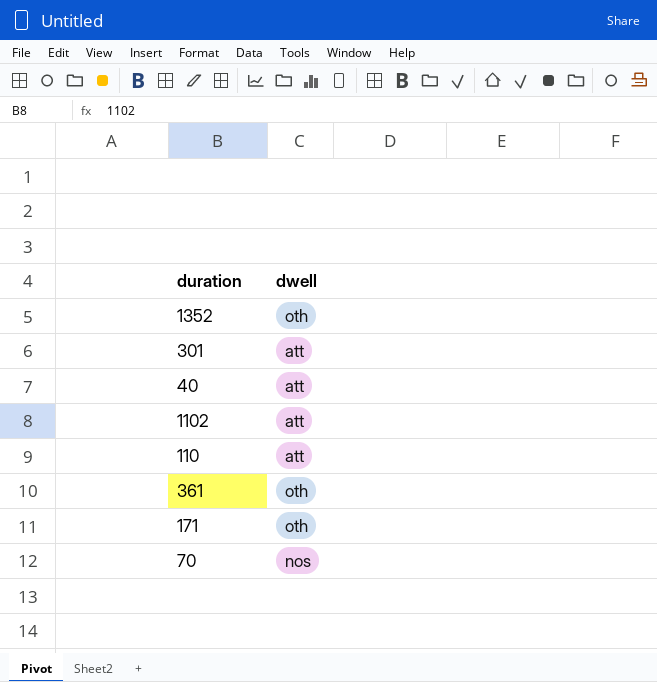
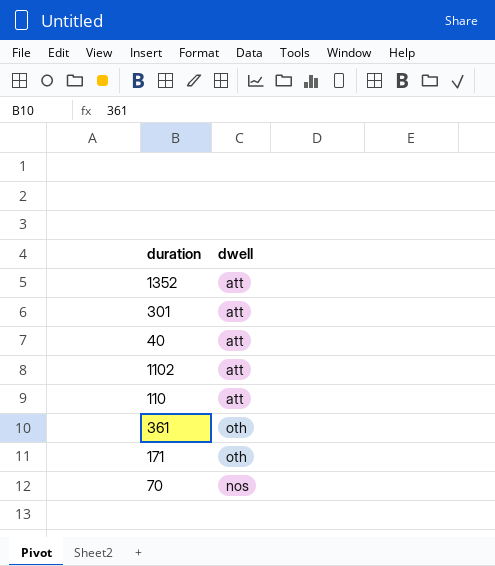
1352 | dwell: oth -> att

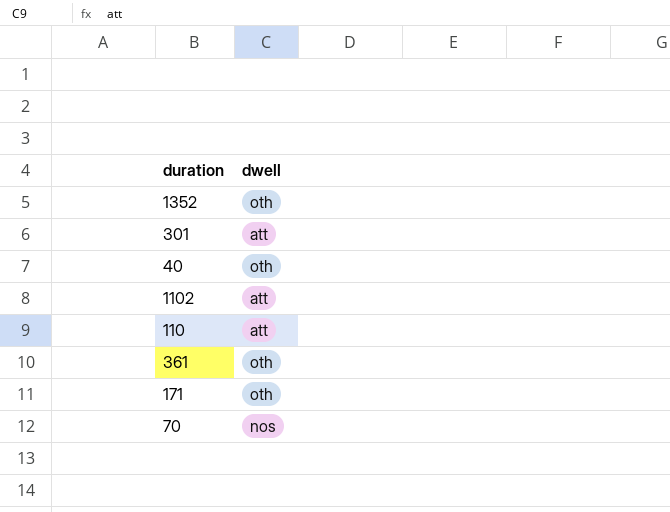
1352 | dwell: att -> oth
40 | dwell: att -> oth

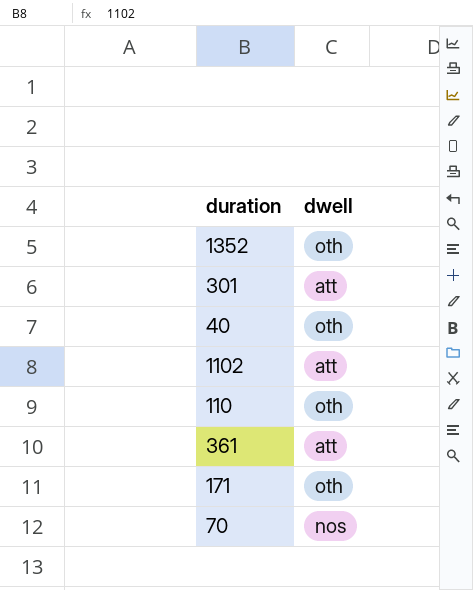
110 | dwell: att -> oth
361 | dwell: oth -> att

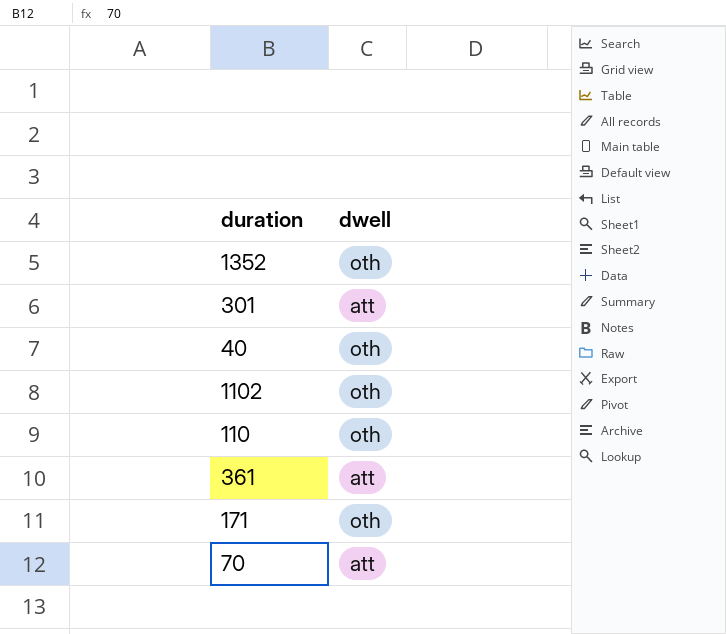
1102 | dwell: att -> oth
70 | dwell: nos -> att

